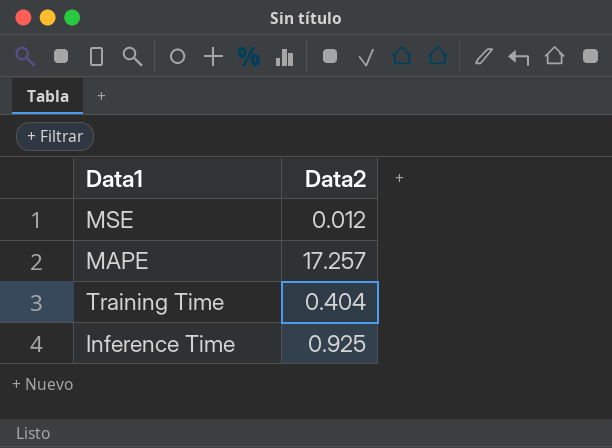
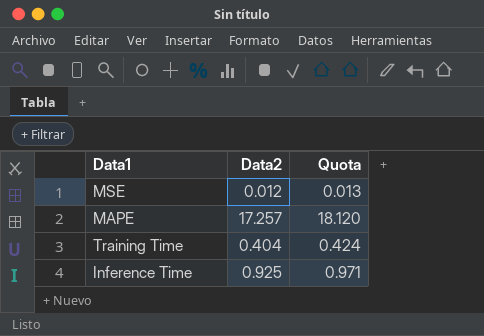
column Quota | formula: none -> [Data2] * 1.05

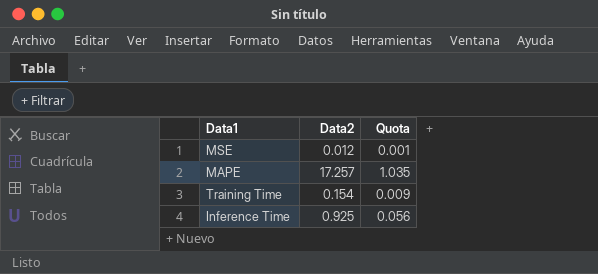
column Quota | formula: [Data2] * 1.05 -> [Data2] * 0.06
Training Time | Data2: 0.404 -> 0.154

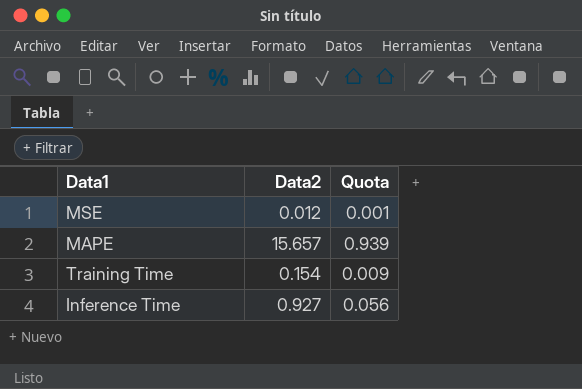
MAPE | Data2: 17.257 -> 15.657
MAPE | Quota: 1.035 -> 0.939
Inference Time | Data2: 0.925 -> 0.927

